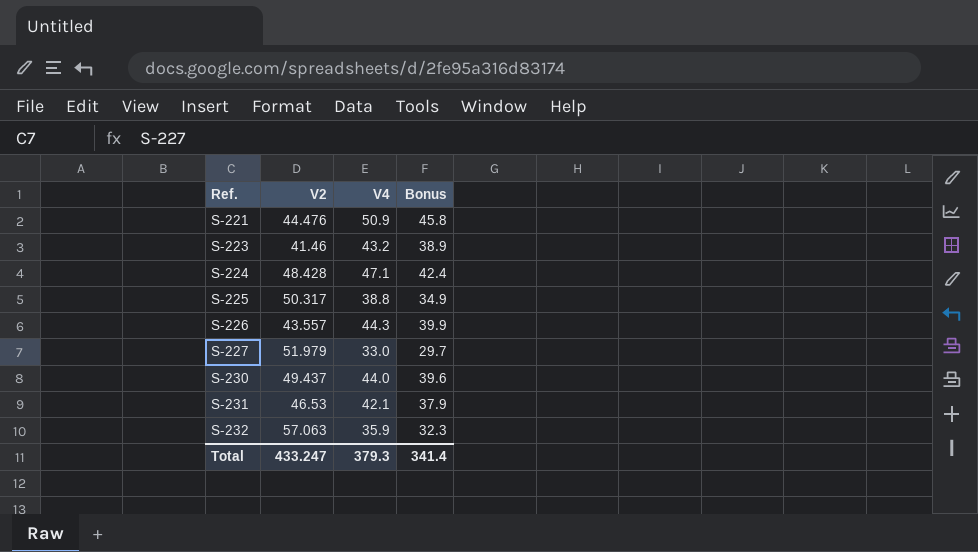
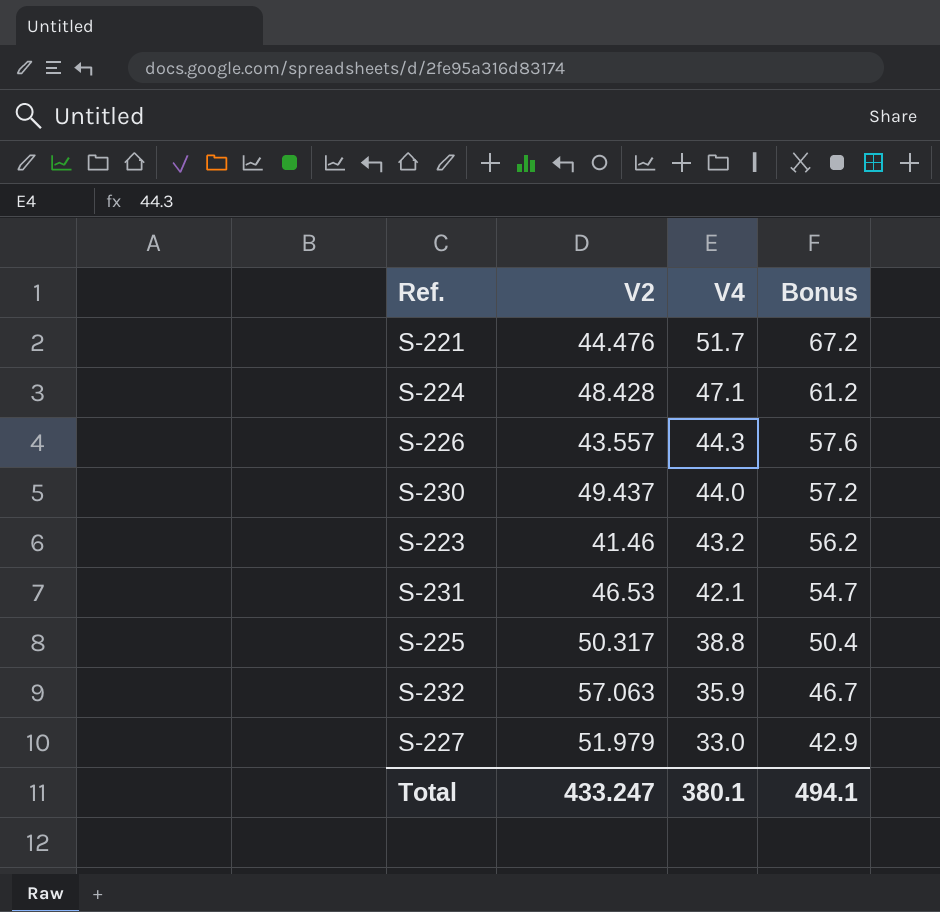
row order: Ref. ascending -> V4 descending
column Bonus | formula: [V4] * 0.9 -> [V4] * 1.3
S-221 | V4: 50.9 -> 51.7
Total | V4: 379.3 -> 380.1
Total | Bonus: 341.4 -> 494.1

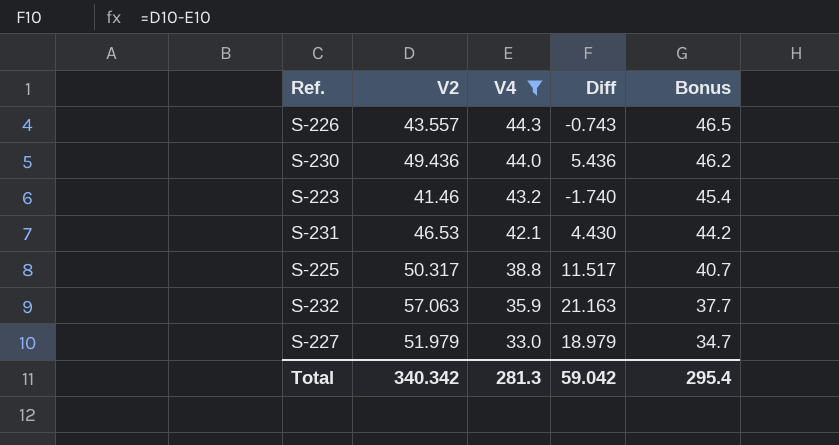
filter: none -> V4 <= 44.3
column Diff | formula: none -> [V2] - [V4]
column Bonus | formula: [V4] * 1.3 -> [V4] * 1.05
S-230 | V2: 49.437 -> 49.436
Total | V2: 433.247 -> 340.342
Total | V4: 380.1 -> 281.3
Total | Bonus: 494.1 -> 295.4

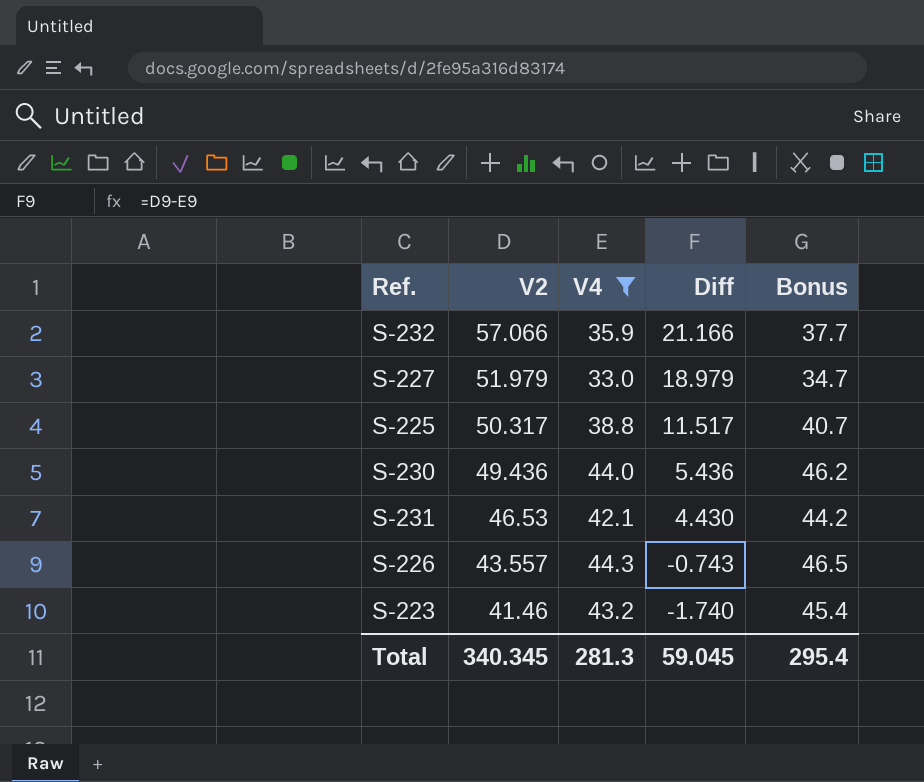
row order: V4 descending -> V2 descending
S-232 | V2: 57.063 -> 57.066
S-232 | Diff: 21.163 -> 21.166
Total | V2: 340.342 -> 340.345
Total | Diff: 59.042 -> 59.045

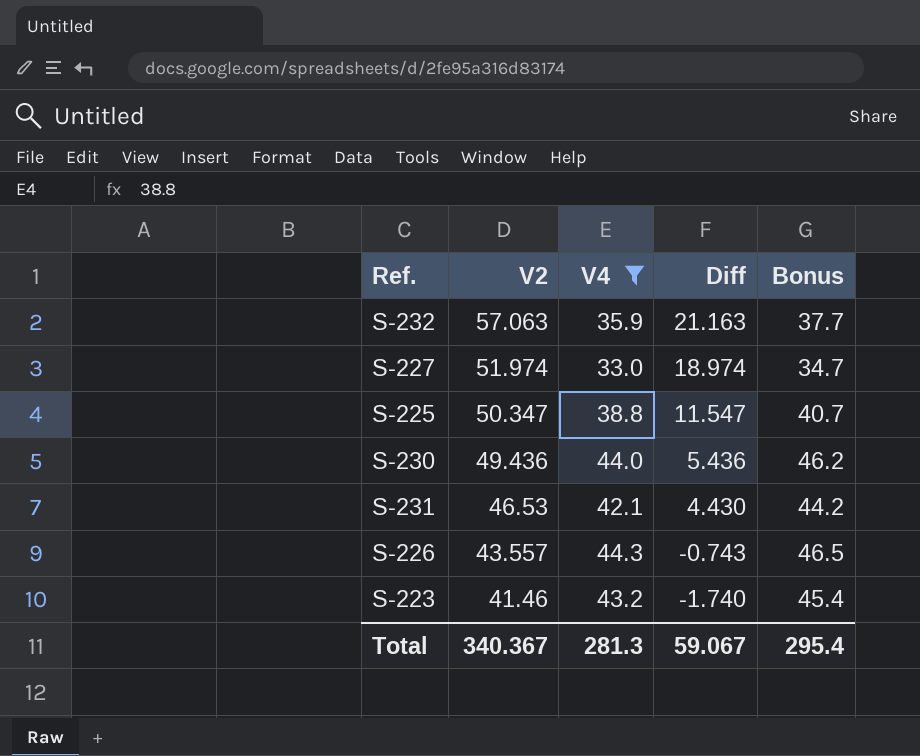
S-232 | V2: 57.066 -> 57.063
S-232 | Diff: 21.166 -> 21.163
S-227 | V2: 51.979 -> 51.974
S-227 | Diff: 18.979 -> 18.974
S-225 | V2: 50.317 -> 50.347
S-225 | Diff: 11.517 -> 11.547
Total | V2: 340.345 -> 340.367
Total | Diff: 59.045 -> 59.067

